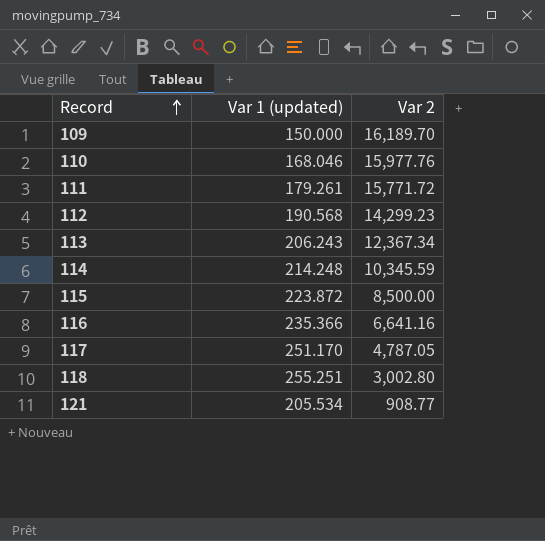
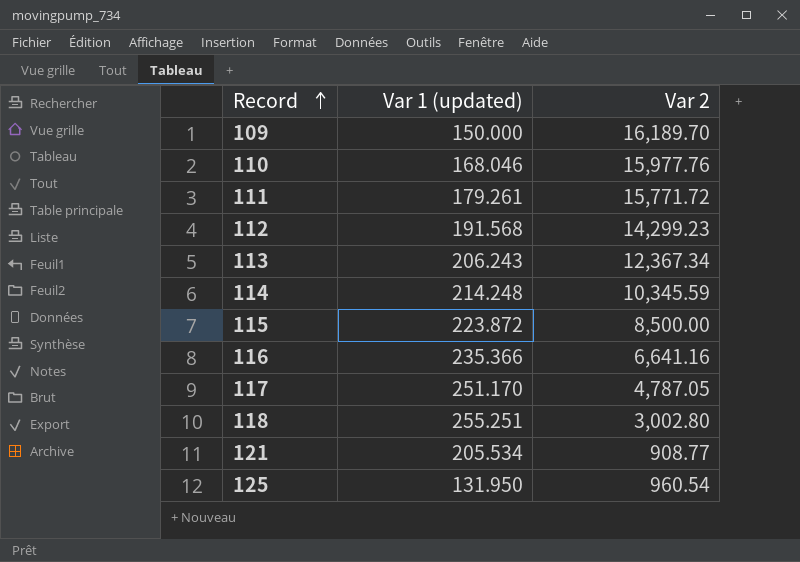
112 | Var 1 (updated): 190.568 -> 191.568
row 125: none -> 131.950 | 960.54

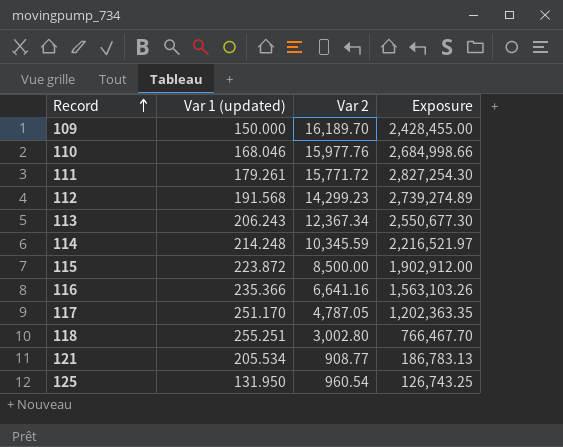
column Exposure | formula: none -> [Var 1 (updated)] * [Var 2]

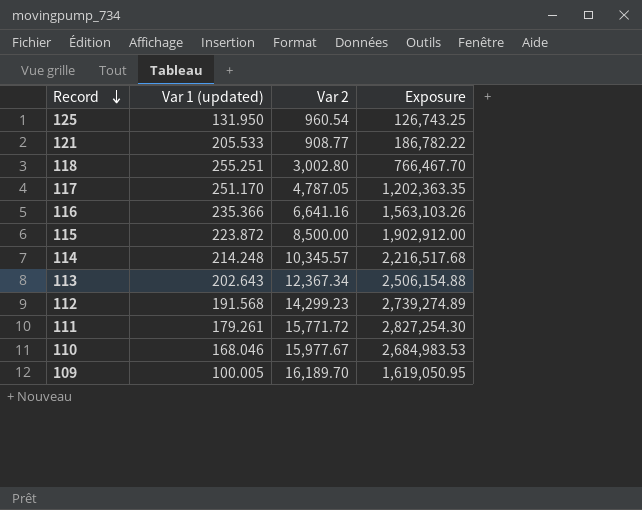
row order: Record ascending -> Record descending
121 | Var 1 (updated): 205.534 -> 205.533
121 | Exposure: 186,783.13 -> 186,782.22
114 | Var 2: 10,345.59 -> 10,345.57
114 | Exposure: 2,216,521.97 -> 2,216,517.68
113 | Var 1 (updated): 206.243 -> 202.643
113 | Exposure: 2,550,677.30 -> 2,506,154.88
110 | Var 2: 15,977.76 -> 15,977.67
110 | Exposure: 2,684,998.66 -> 2,684,983.53
109 | Var 1 (updated): 150.000 -> 100.005
109 | Exposure: 2,428,455.00 -> 1,619,050.95

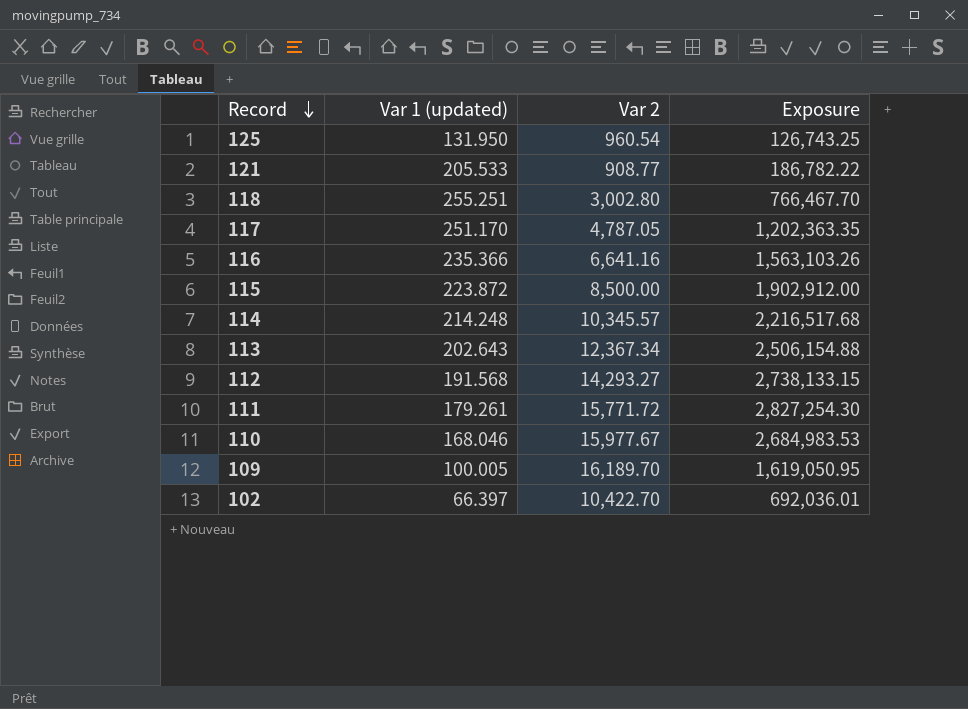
112 | Var 2: 14,299.23 -> 14,293.27
112 | Exposure: 2,739,274.89 -> 2,738,133.15
row 102: none -> 66.397 | 10,422.70 | 692,036.01

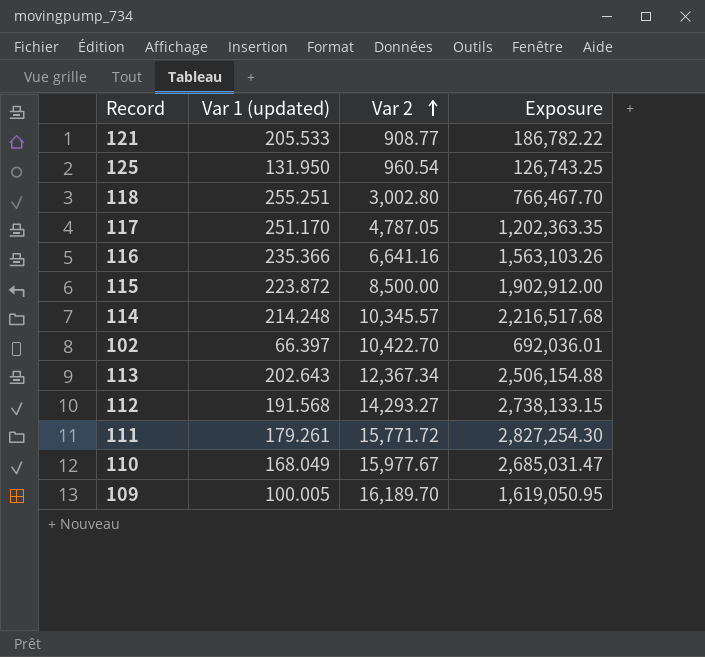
row order: Record descending -> Var 2 ascending
110 | Var 1 (updated): 168.046 -> 168.049
110 | Exposure: 2,684,983.53 -> 2,685,031.47

